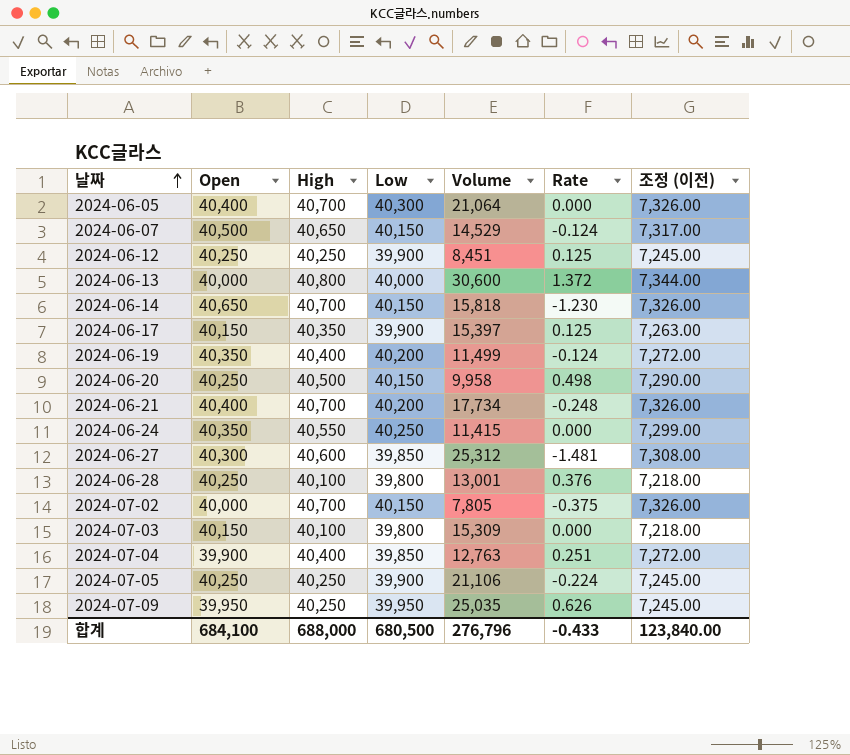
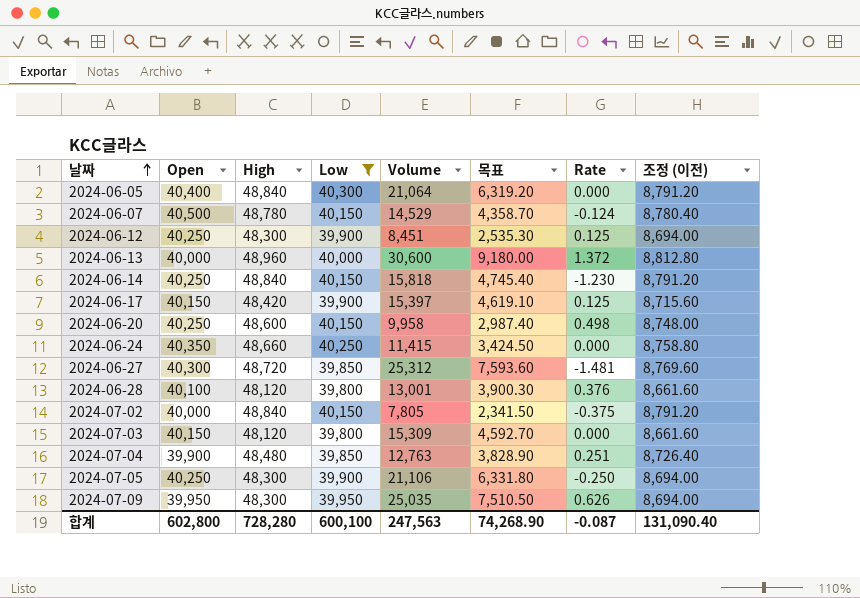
filter: none -> Low != 40,200
column 목표 | formula: none -> [Volume] * 0.3
2024-06-05 | High: 40,700 -> 48,840
2024-06-05 | 조정 (이전): 7,326.00 -> 8,791.20
2024-06-07 | High: 40,650 -> 48,780
2024-06-07 | 조정 (이전): 7,317.00 -> 8,780.40
2024-06-12 | High: 40,250 -> 48,300
2024-06-12 | 조정 (이전): 7,245.00 -> 8,694.00
2024-06-13 | High: 40,800 -> 48,960
2024-06-13 | 조정 (이전): 7,344.00 -> 8,812.80
2024-06-14 | Open: 40,650 -> 40,250
2024-06-14 | High: 40,700 -> 48,840
2024-06-14 | 조정 (이전): 7,326.00 -> 8,791.20
2024-06-17 | High: 40,350 -> 48,420
2024-06-17 | 조정 (이전): 7,263.00 -> 8,715.60
2024-06-20 | High: 40,500 -> 48,600
2024-06-20 | 조정 (이전): 7,290.00 -> 8,748.00
2024-06-24 | High: 40,550 -> 48,660
2024-06-24 | 조정 (이전): 7,299.00 -> 8,758.80
2024-06-27 | High: 40,600 -> 48,720
2024-06-27 | 조정 (이전): 7,308.00 -> 8,769.60
2024-06-28 | Open: 40,250 -> 40,100
2024-06-28 | High: 40,100 -> 48,120
2024-06-28 | 조정 (이전): 7,218.00 -> 8,661.60
2024-07-02 | High: 40,700 -> 48,840
2024-07-02 | 조정 (이전): 7,326.00 -> 8,791.20
2024-07-03 | High: 40,100 -> 48,120
2024-07-03 | 조정 (이전): 7,218.00 -> 8,661.60
2024-07-04 | High: 40,400 -> 48,480
2024-07-04 | 조정 (이전): 7,272.00 -> 8,726.40
2024-07-05 | High: 40,250 -> 48,300
2024-07-05 | Rate: -0.224 -> -0.250
2024-07-05 | 조정 (이전): 7,245.00 -> 8,694.00
2024-07-09 | High: 40,250 -> 48,300
2024-07-09 | 조정 (이전): 7,245.00 -> 8,694.00
합계 | Open: 684,100 -> 602,800
합계 | High: 688,000 -> 728,280
합계 | Low: 680,500 -> 600,100
합계 | Volume: 276,796 -> 247,563
합계 | Rate: -0.433 -> -0.087
합계 | 조정 (이전): 123,840.00 -> 131,090.40

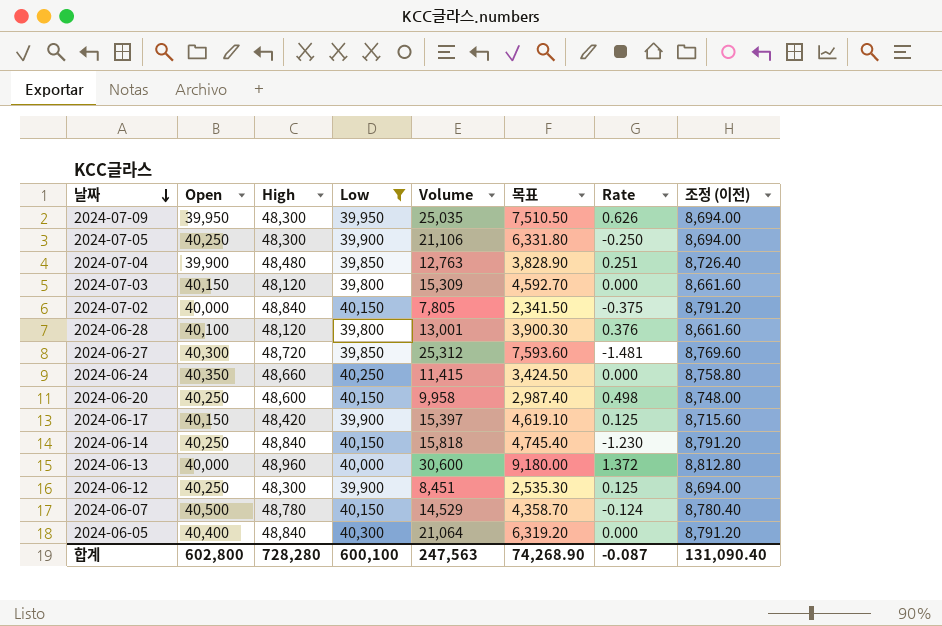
row order: 날짜 ascending -> 날짜 descending

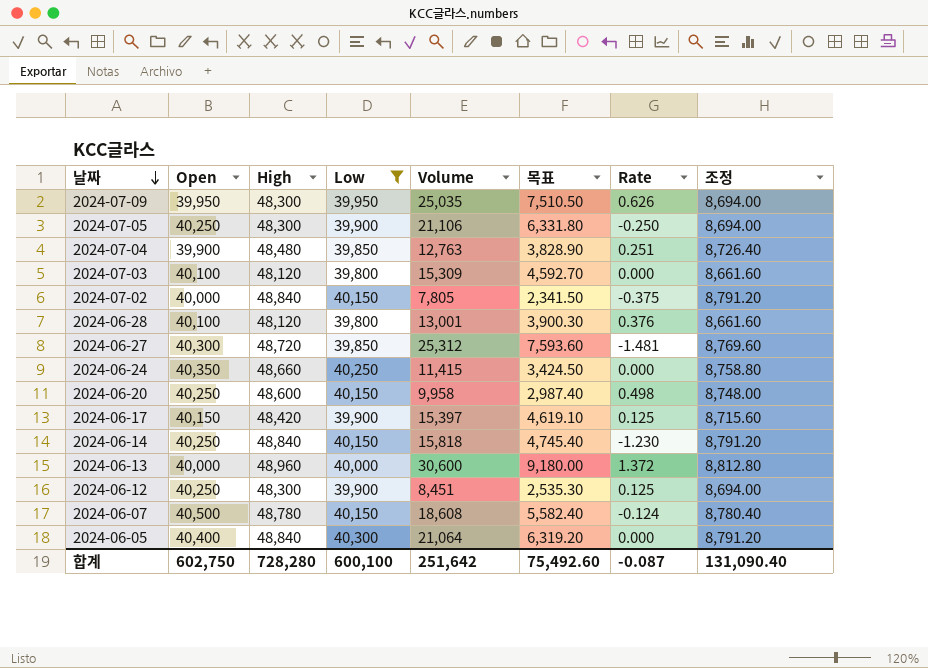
column name: 조정 (이전) -> 조정
2024-07-03 | Open: 40,150 -> 40,100
2024-06-07 | Volume: 14,529 -> 18,608
2024-06-07 | 목표: 4,358.70 -> 5,582.40
합계 | Open: 602,800 -> 602,750
합계 | Volume: 247,563 -> 251,642
합계 | 목표: 74,268.90 -> 75,492.60

